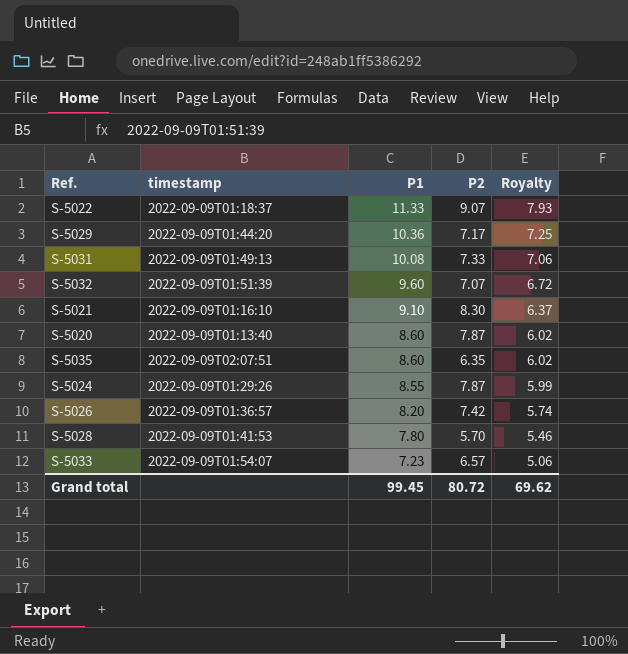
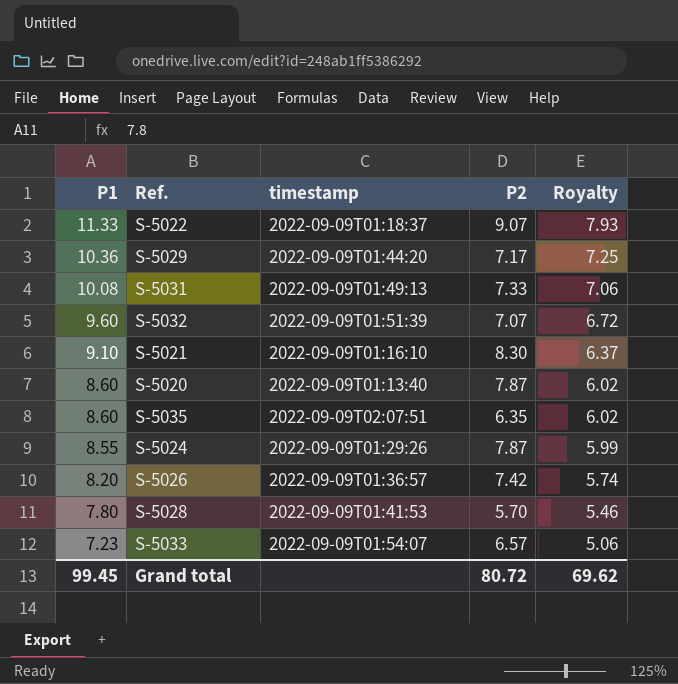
column P1 | position: 3 -> 1

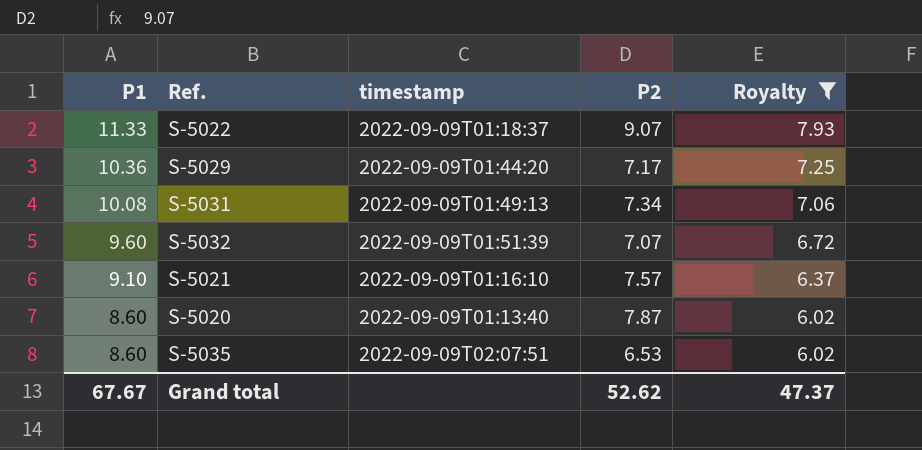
filter: none -> Royalty >= 6.02
S-5031 | P2: 7.33 -> 7.34
S-5021 | P2: 8.30 -> 7.57
S-5035 | P2: 6.35 -> 6.53
Grand total | P1: 99.45 -> 67.67
Grand total | P2: 80.72 -> 52.62
Grand total | Royalty: 69.62 -> 47.37

